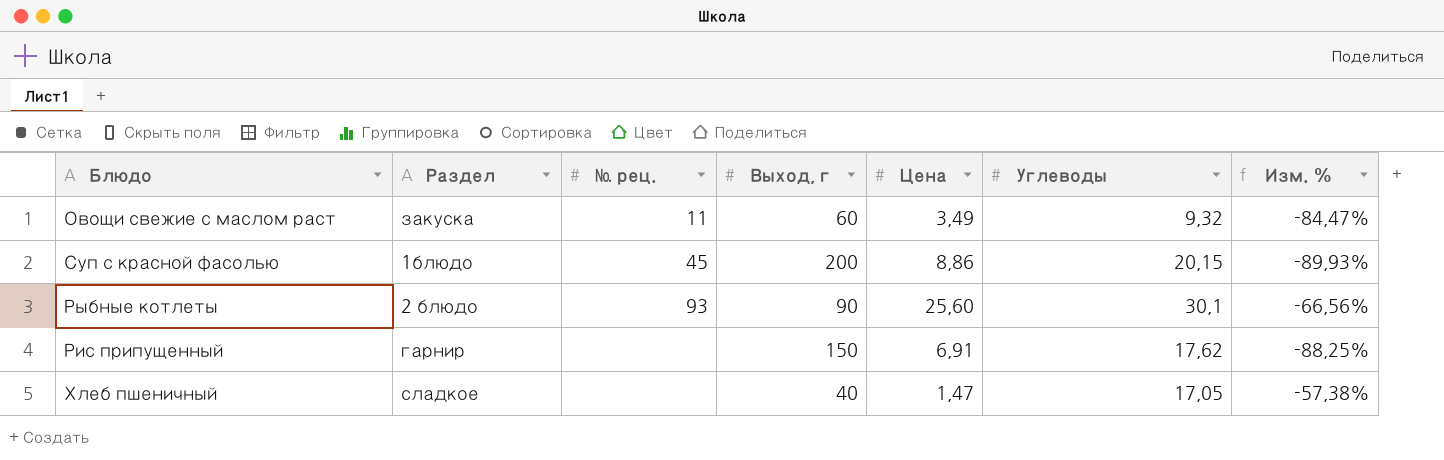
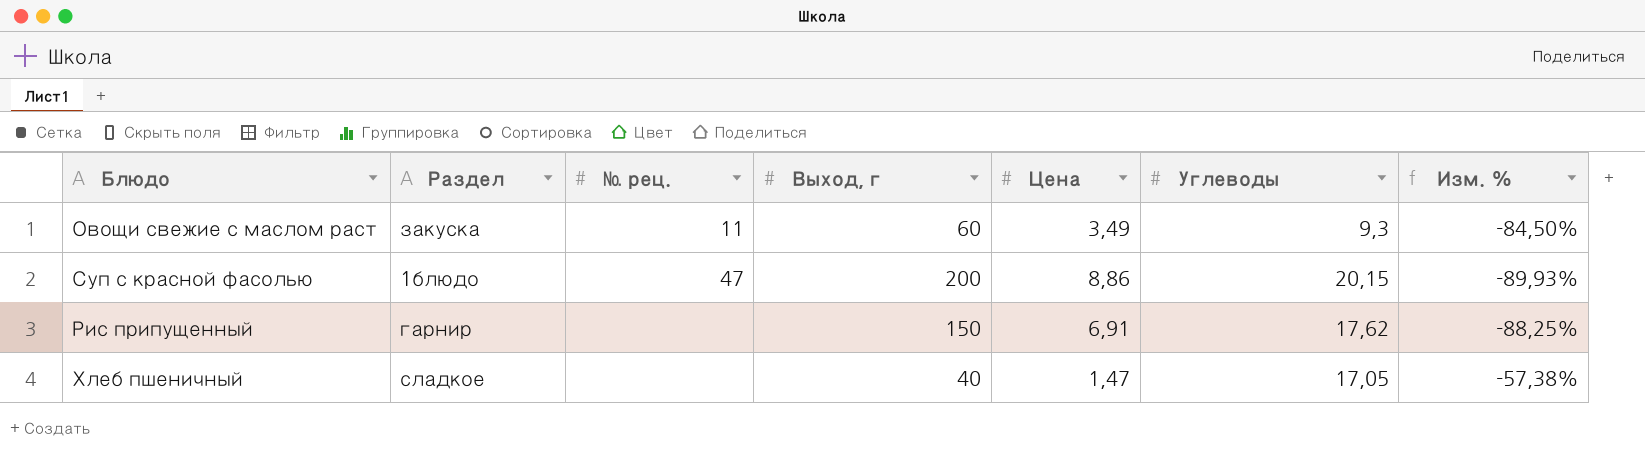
row Рыбные котлеты: 2 блюдо | 93 | 90 | 25,60 | 30,1 | -66,56% -> none
Овощи свежие с маслом раст | Углеводы: 9,32 -> 9,3
Овощи свежие с маслом раст | Изм. %: -84,47% -> -84,50%
Суп с красной фасолью | № рец.: 45 -> 47

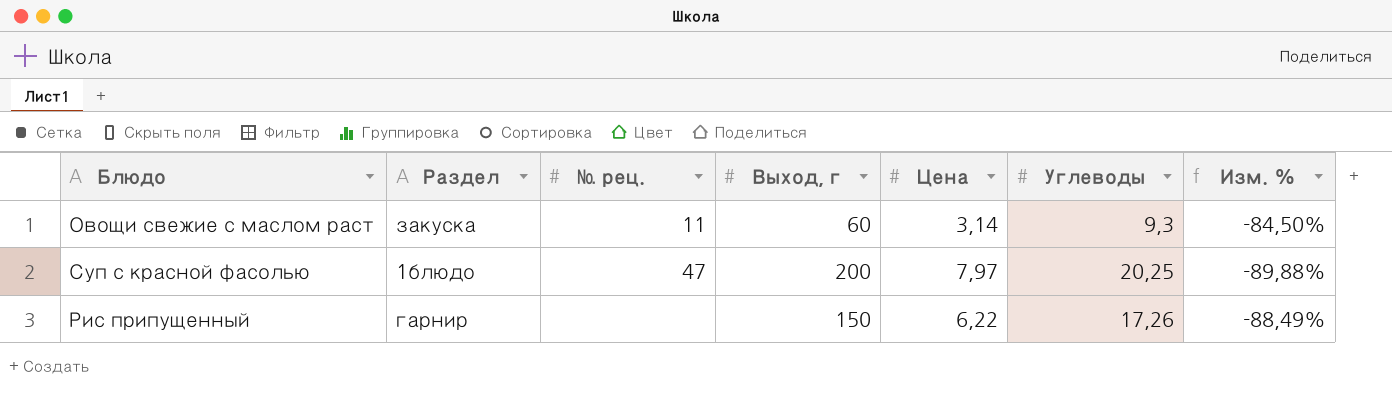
row Хлеб пшеничный: сладкое | none | 40 | 1,47 | 17,05 | -57,38% -> none
Овощи свежие с маслом раст | Цена: 3,49 -> 3,14
Суп с красной фасолью | Цена: 8,86 -> 7,97
Суп с красной фасолью | Углеводы: 20,15 -> 20,25
Суп с красной фасолью | Изм. %: -89,93% -> -89,88%
Рис припущенный | Цена: 6,91 -> 6,22
Рис припущенный | Углеводы: 17,62 -> 17,26
Рис припущенный | Изм. %: -88,25% -> -88,49%

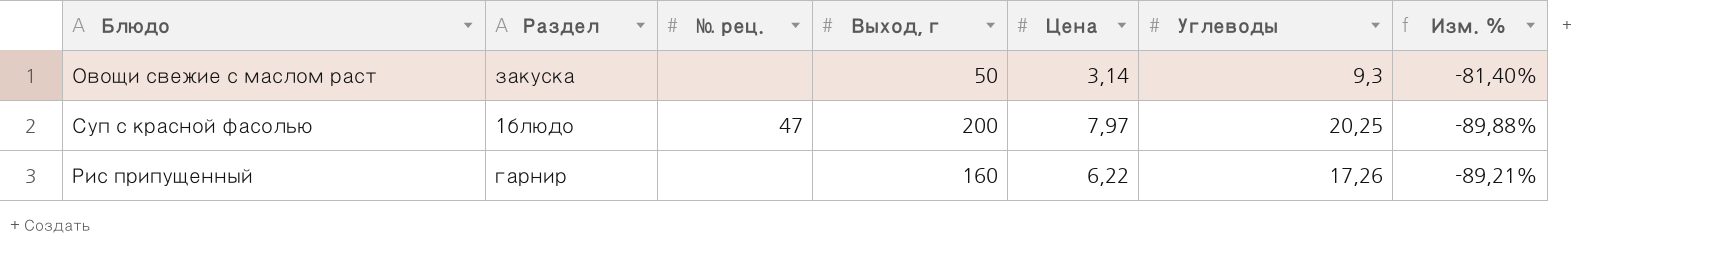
Овощи свежие с маслом раст | № рец.: 11 -> none
Овощи свежие с маслом раст | Выход, г: 60 -> 50
Овощи свежие с маслом раст | Изм. %: -84,50% -> -81,40%
Рис припущенный | Выход, г: 150 -> 160
Рис припущенный | Изм. %: -88,49% -> -89,21%

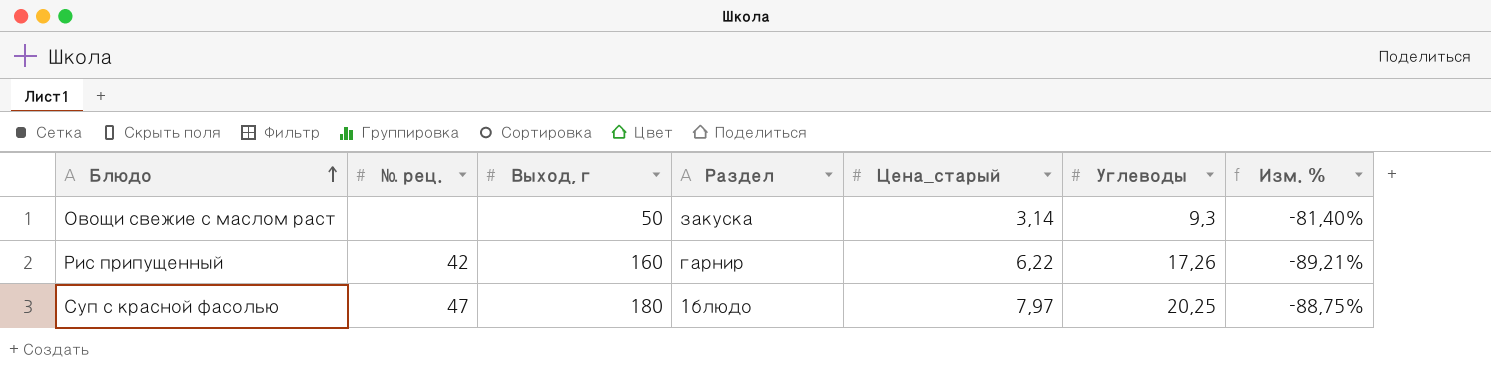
row order: none -> Блюдо ascending
column Раздел | position: 2 -> 4
column name: Цена -> Цена_старый
Рис припущенный | № рец.: none -> 42
Суп с красной фасолью | Выход, г: 200 -> 180
Суп с красной фасолью | Изм. %: -89,88% -> -88,75%

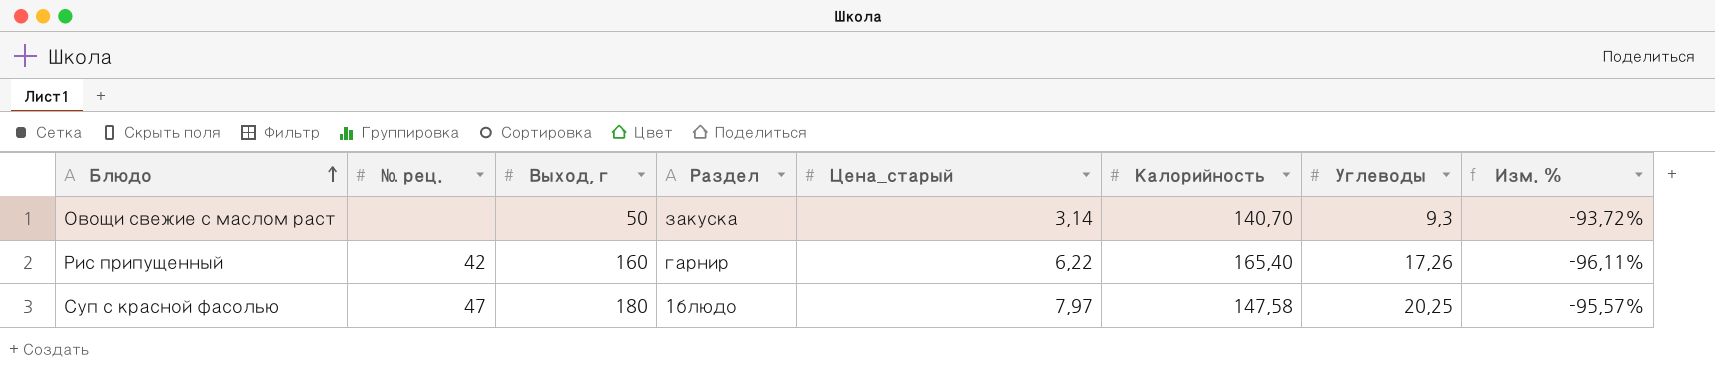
column Калорийность | position: none -> 6
column Изм. % | formula: ([Углеводы] - [Выход, г]) / [Выход, г] -> ([Цена_старый] - [Выход, г]) / [Выход, г]

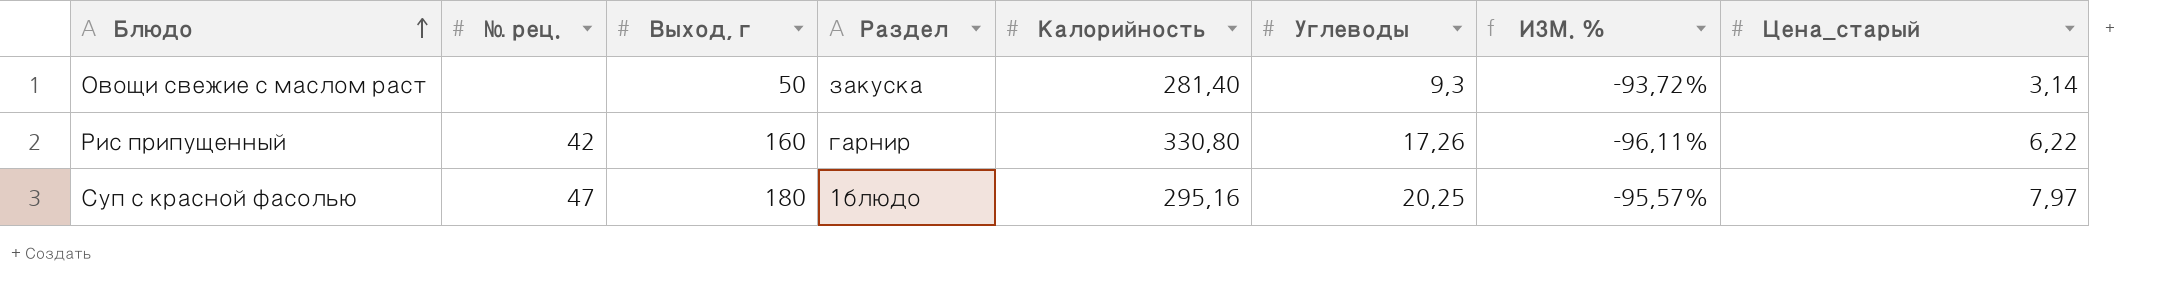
column name: Изм. % -> ИЗМ. %
column Цена_старый | position: 5 -> 8
Овощи свежие с маслом раст | Калорийность: 140,70 -> 281,40
Рис припущенный | Калорийность: 165,40 -> 330,80
Суп с красной фасолью | Калорийность: 147,58 -> 295,16

